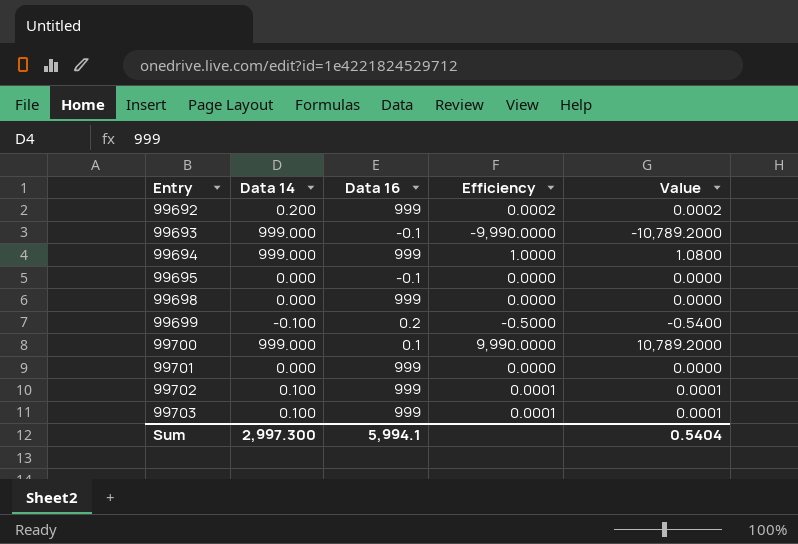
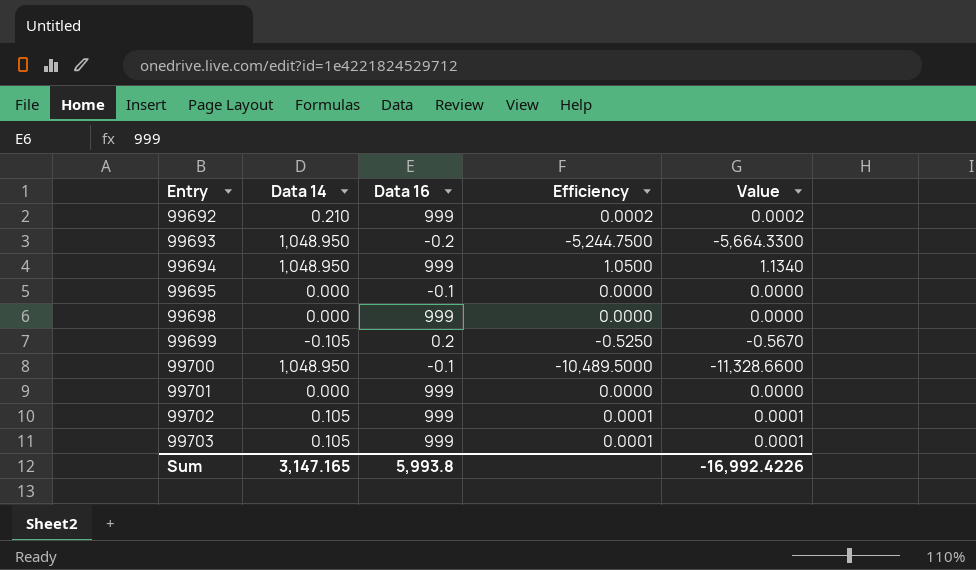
99692 | Data 14: 0.200 -> 0.210
99693 | Data 14: 999.000 -> 1,048.950
99693 | Data 16: -0.1 -> -0.2
99693 | Efficiency: -9,990.0000 -> -5,244.7500
99693 | Value: -10,789.2000 -> -5,664.3300
99694 | Data 14: 999.000 -> 1,048.950
99694 | Efficiency: 1.0000 -> 1.0500
99694 | Value: 1.0800 -> 1.1340
99699 | Data 14: -0.100 -> -0.105
99699 | Efficiency: -0.5000 -> -0.5250
99699 | Value: -0.5400 -> -0.5670
99700 | Data 14: 999.000 -> 1,048.950
99700 | Data 16: 0.1 -> -0.1
99700 | Efficiency: 9,990.0000 -> -10,489.5000
99700 | Value: 10,789.2000 -> -11,328.6600
99702 | Data 14: 0.100 -> 0.105
99703 | Data 14: 0.100 -> 0.105
Sum | Data 14: 2,997.300 -> 3,147.165
Sum | Data 16: 5,994.1 -> 5,993.8
Sum | Value: 0.5404 -> -16,992.4226

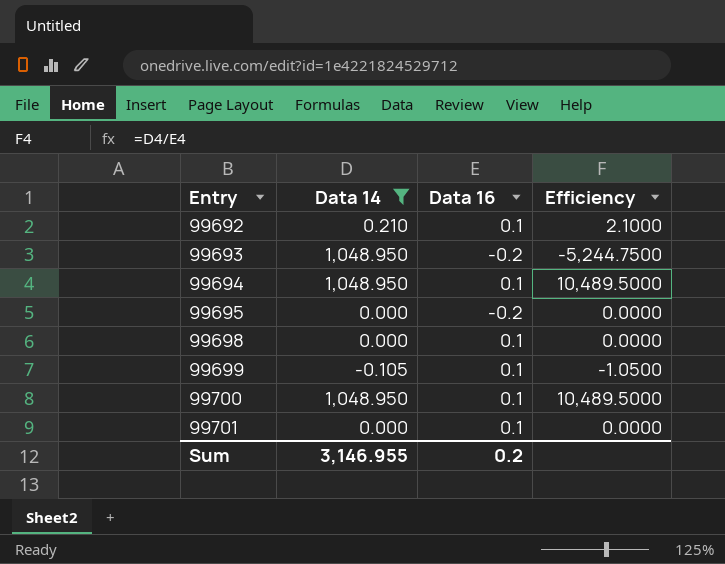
filter: none -> Data 14 != 0.105
column Value | formula: [Efficiency] * 1.08 -> none
99692 | Data 16: 999 -> 0.1
99692 | Efficiency: 0.0002 -> 2.1000
99694 | Data 16: 999 -> 0.1
99694 | Efficiency: 1.0500 -> 10,489.5000
99695 | Data 16: -0.1 -> -0.2
99698 | Data 16: 999 -> 0.1
99699 | Data 16: 0.2 -> 0.1
99699 | Efficiency: -0.5250 -> -1.0500
99700 | Data 16: -0.1 -> 0.1
99700 | Efficiency: -10,489.5000 -> 10,489.5000
99701 | Data 16: 999 -> 0.1
Sum | Data 14: 3,147.165 -> 3,146.955
Sum | Data 16: 5,993.8 -> 0.2

